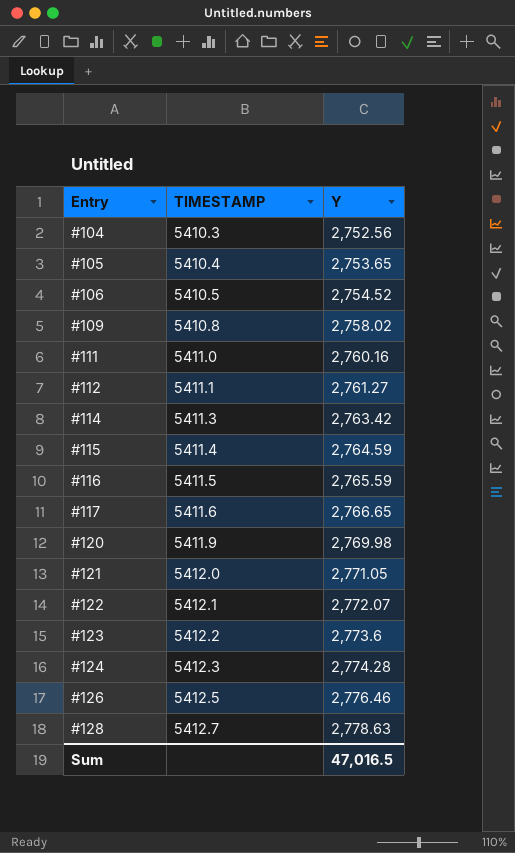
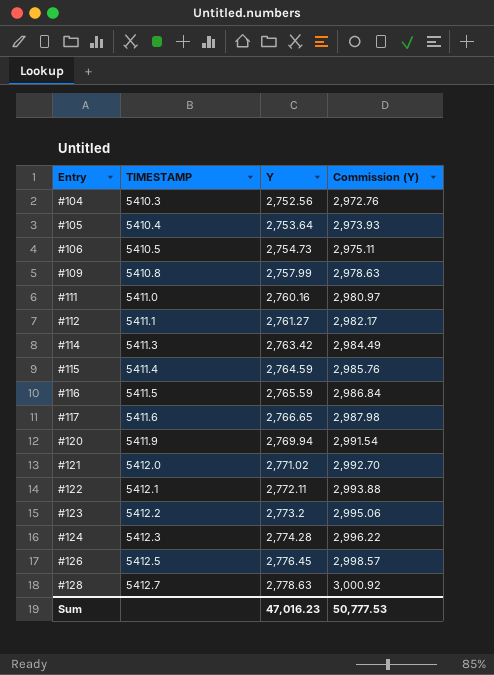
column Commission (Y) | formula: none -> [Y] * 1.08
#105 | Y: 2,753.65 -> 2,753.64
#106 | Y: 2,754.52 -> 2,754.73
#109 | Y: 2,758.02 -> 2,757.99
#120 | Y: 2,769.98 -> 2,769.94
#121 | Y: 2,771.05 -> 2,771.02
#122 | Y: 2,772.07 -> 2,772.11
#123 | Y: 2,773.6 -> 2,773.2
#126 | Y: 2,776.46 -> 2,776.45
Sum | Y: 47,016.5 -> 47,016.23

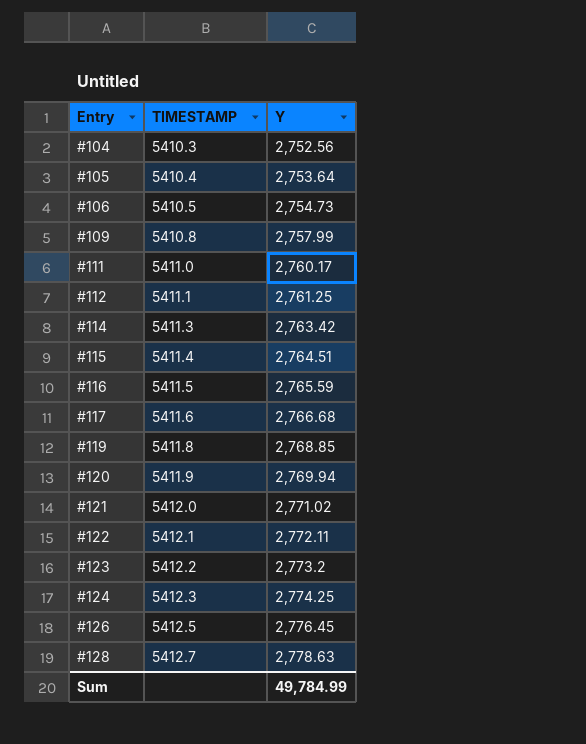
column Commission (Y) | formula: [Y] * 1.08 -> none
#111 | Y: 2,760.16 -> 2,760.17
#112 | Y: 2,761.27 -> 2,761.25
#115 | Y: 2,764.59 -> 2,764.51
#117 | Y: 2,766.65 -> 2,766.68
row #119: none -> 5411.8 | 2,768.85
#124 | Y: 2,774.28 -> 2,774.25
Sum | Y: 47,016.23 -> 49,784.99

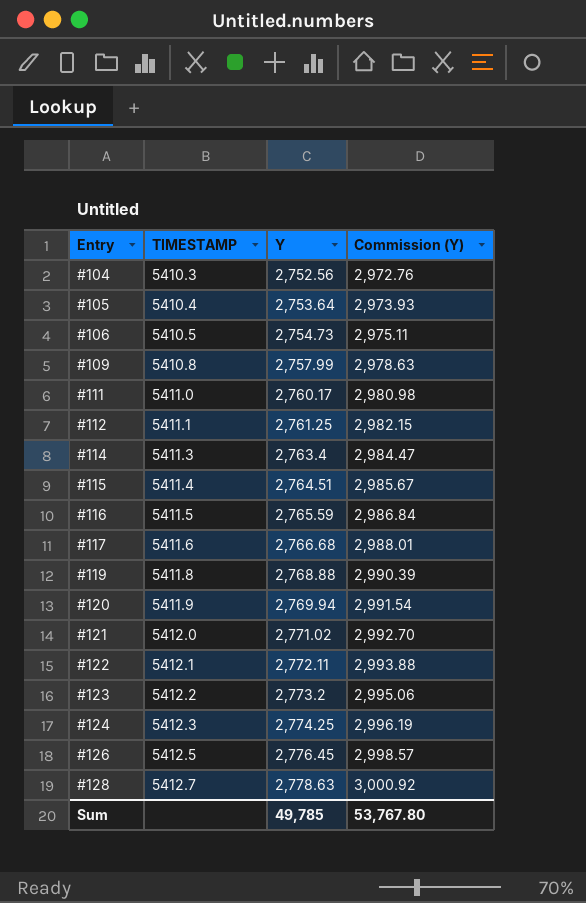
column Commission (Y) | formula: none -> [Y] * 1.08
#114 | Y: 2,763.42 -> 2,763.4
#119 | Y: 2,768.85 -> 2,768.88
Sum | Y: 49,784.99 -> 49,785

